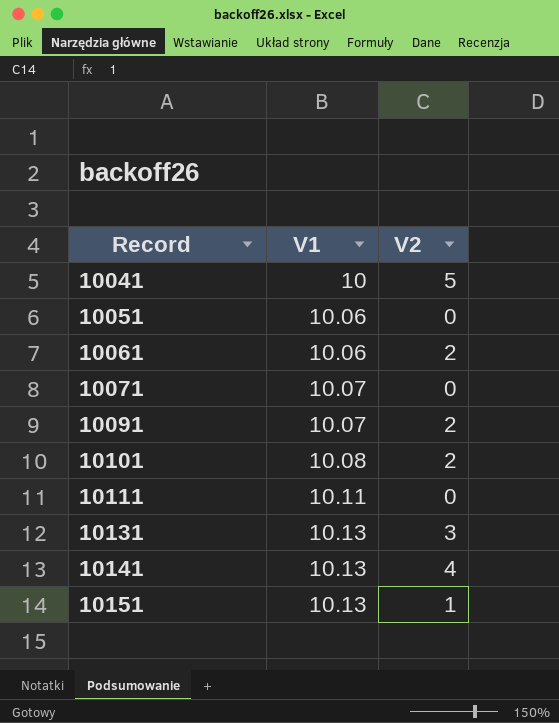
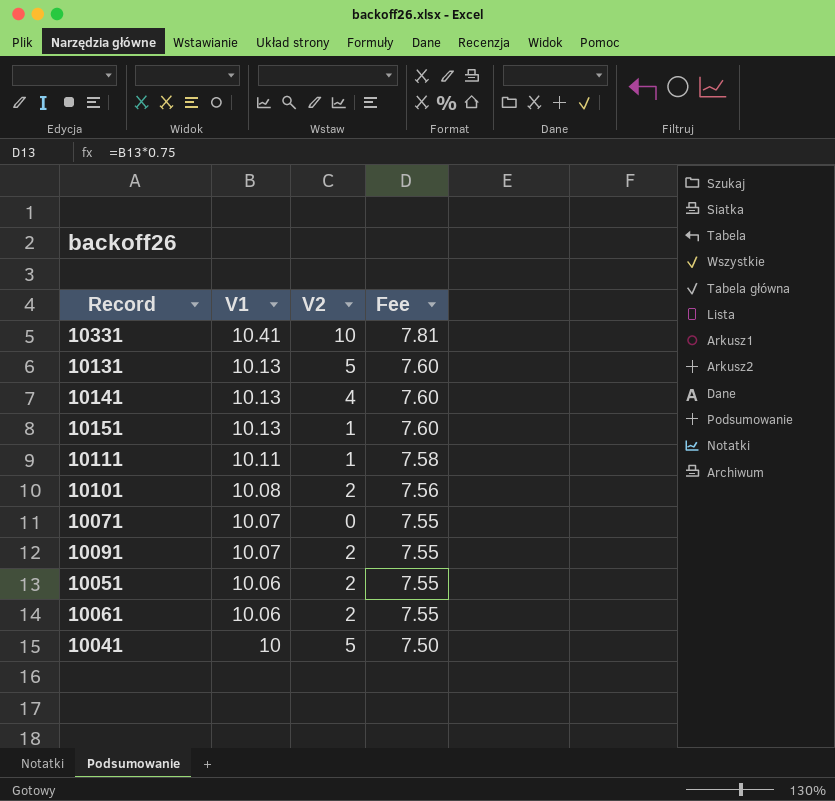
row order: Record ascending -> V1 descending
column Fee | formula: none -> [V1] * 0.75
row 10331: none -> 10.41 | 10 | 7.81
10131 | V2: 3 -> 5
10111 | V2: 0 -> 1
10051 | V2: 0 -> 2

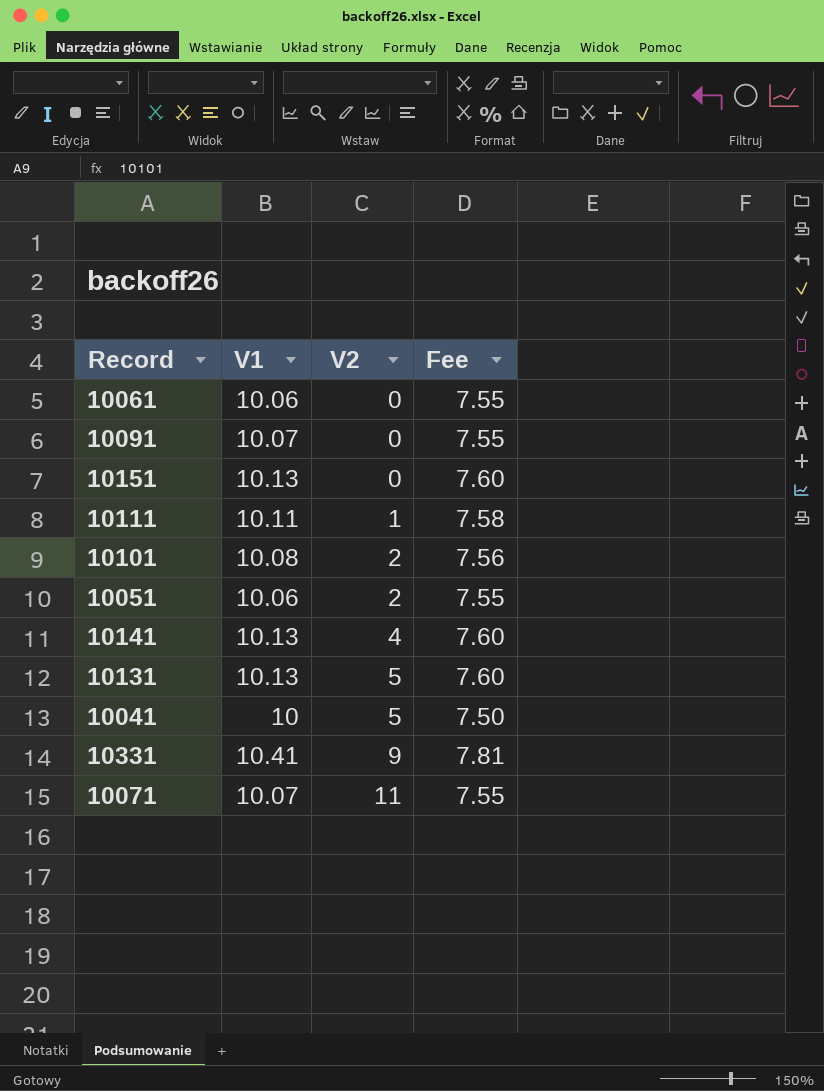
row order: V1 descending -> V2 ascending
10061 | V2: 2 -> 0
10091 | V2: 2 -> 0
10151 | V2: 1 -> 0
10331 | V2: 10 -> 9
10071 | V2: 0 -> 11

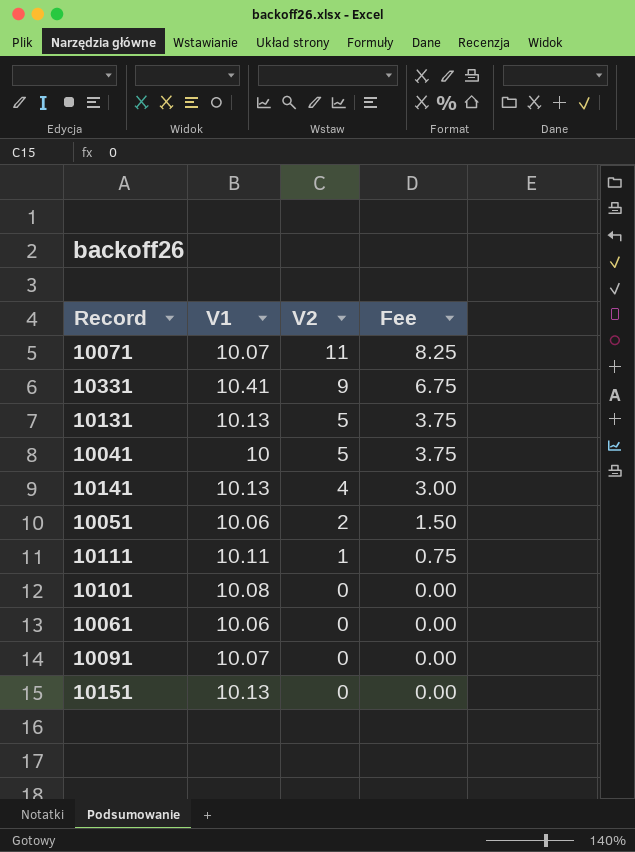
row order: V2 ascending -> V2 descending
column Fee | formula: [V1] * 0.75 -> [V2] * 0.75
10101 | V2: 2 -> 0

